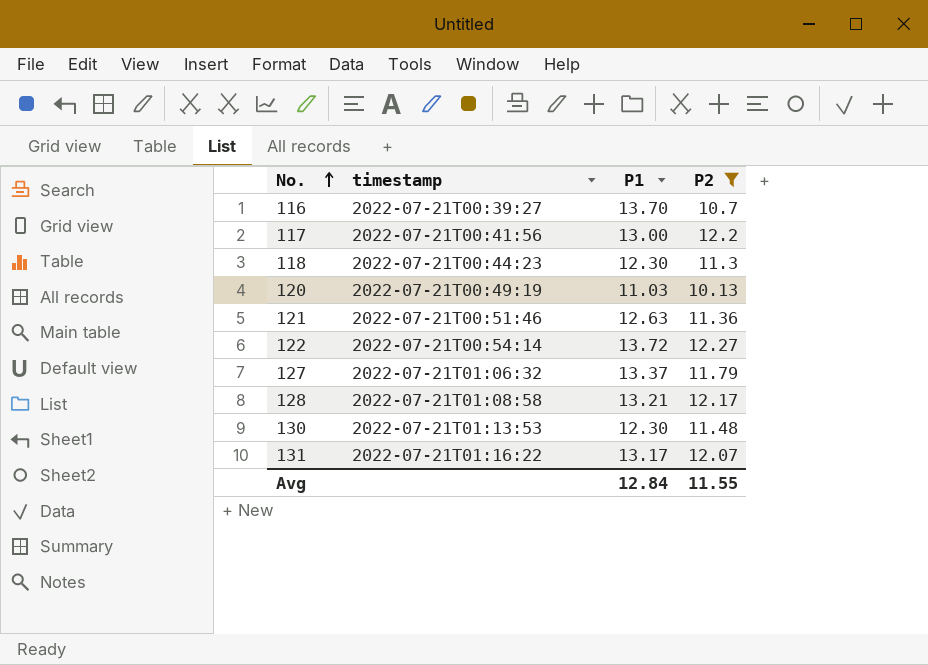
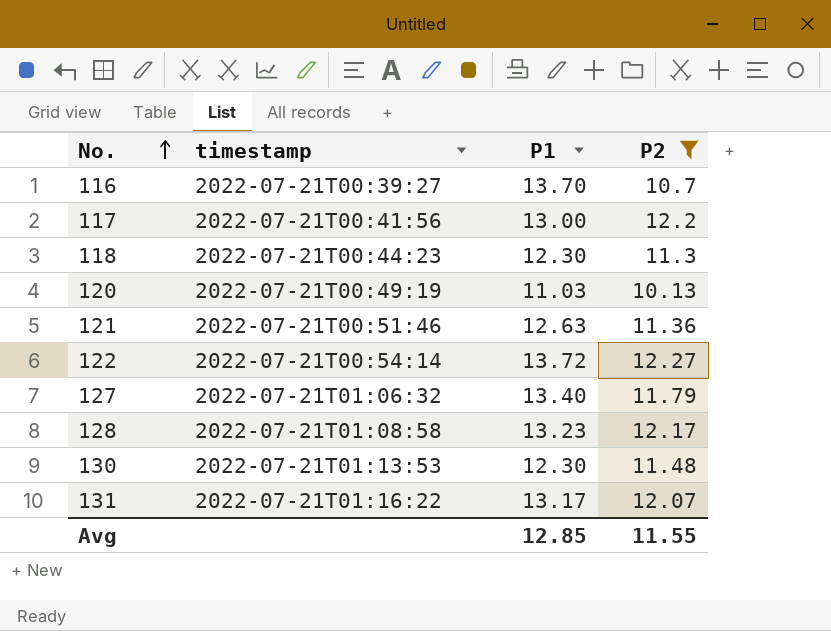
127 | P1: 13.37 -> 13.40
128 | P1: 13.21 -> 13.23
Avg | P1: 12.84 -> 12.85

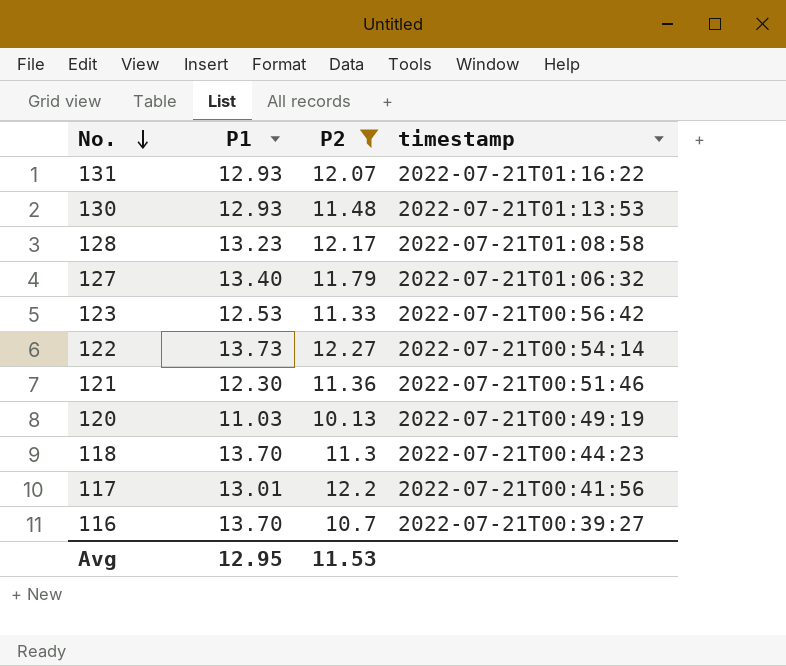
row order: No. ascending -> No. descending
column timestamp | position: 2 -> 4
131 | P1: 13.17 -> 12.93
130 | P1: 12.30 -> 12.93
row 123: none -> 12.53 | 11.33 | 2022-07-21T00:56:42
122 | P1: 13.72 -> 13.73
121 | P1: 12.63 -> 12.30
118 | P1: 12.30 -> 13.70
117 | P1: 13.00 -> 13.01
Avg | P1: 12.85 -> 12.95
Avg | P2: 11.55 -> 11.53

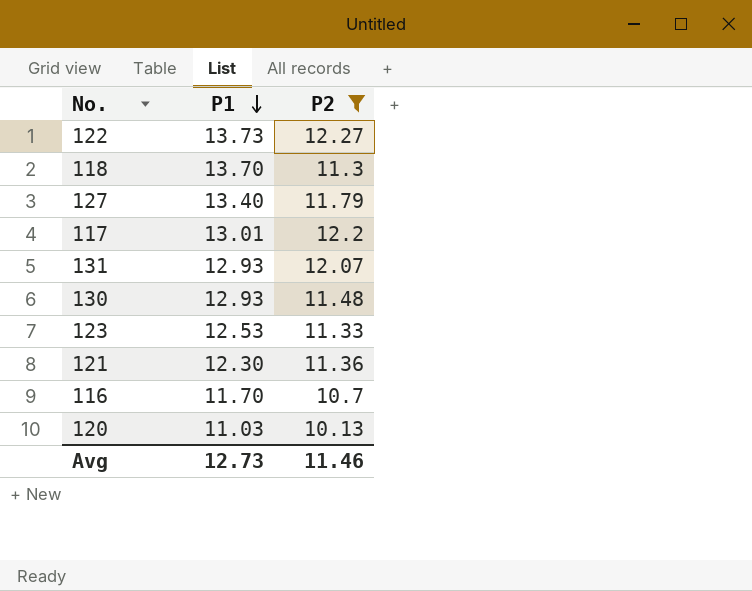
row order: No. descending -> P1 descending
column timestamp | position: 4 -> none
row 128: 13.23 | 12.17 | 2022-07-21T01:08:58 -> none
116 | P1: 13.70 -> 11.70
Avg | P1: 12.95 -> 12.73
Avg | P2: 11.53 -> 11.46

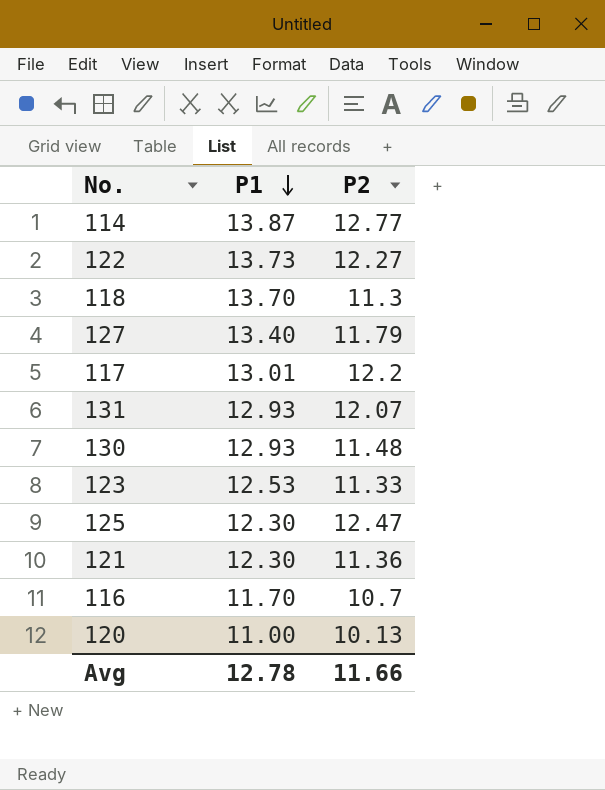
filter: P2 <= 12.27 -> none
120 | P1: 11.03 -> 11.00
Avg | P1: 12.73 -> 12.78
Avg | P2: 11.46 -> 11.66

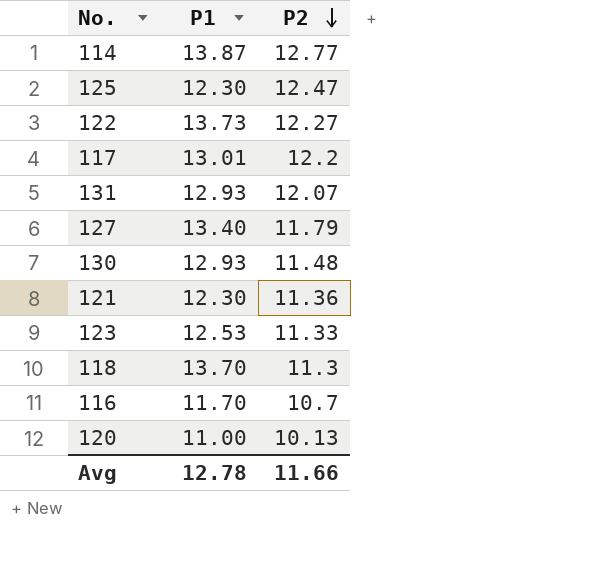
row order: P1 descending -> P2 descending

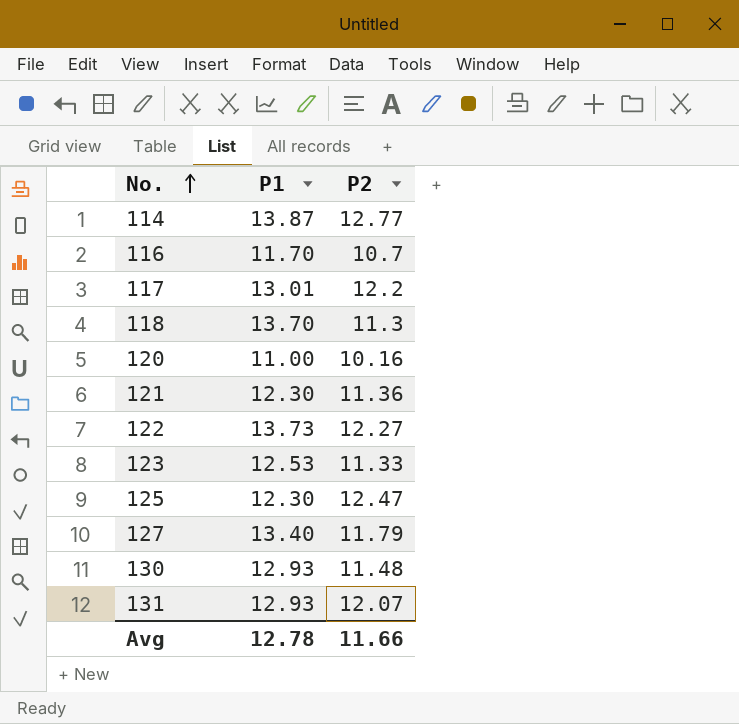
row order: P2 descending -> No. ascending
120 | P2: 10.13 -> 10.16

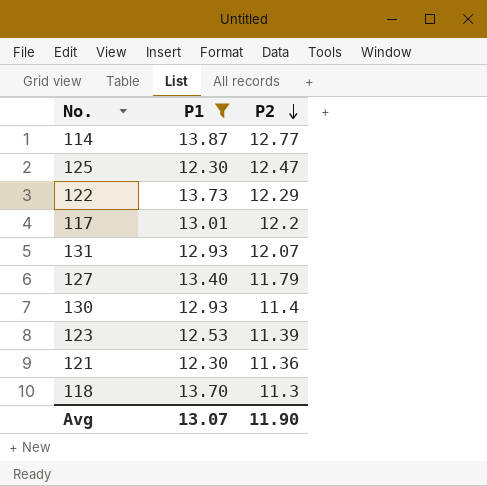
filter: none -> P1 >= 12.30
row order: No. ascending -> P2 descending
122 | P2: 12.27 -> 12.29
130 | P2: 11.48 -> 11.4
123 | P2: 11.33 -> 11.39
Avg | P1: 12.78 -> 13.07
Avg | P2: 11.66 -> 11.90

